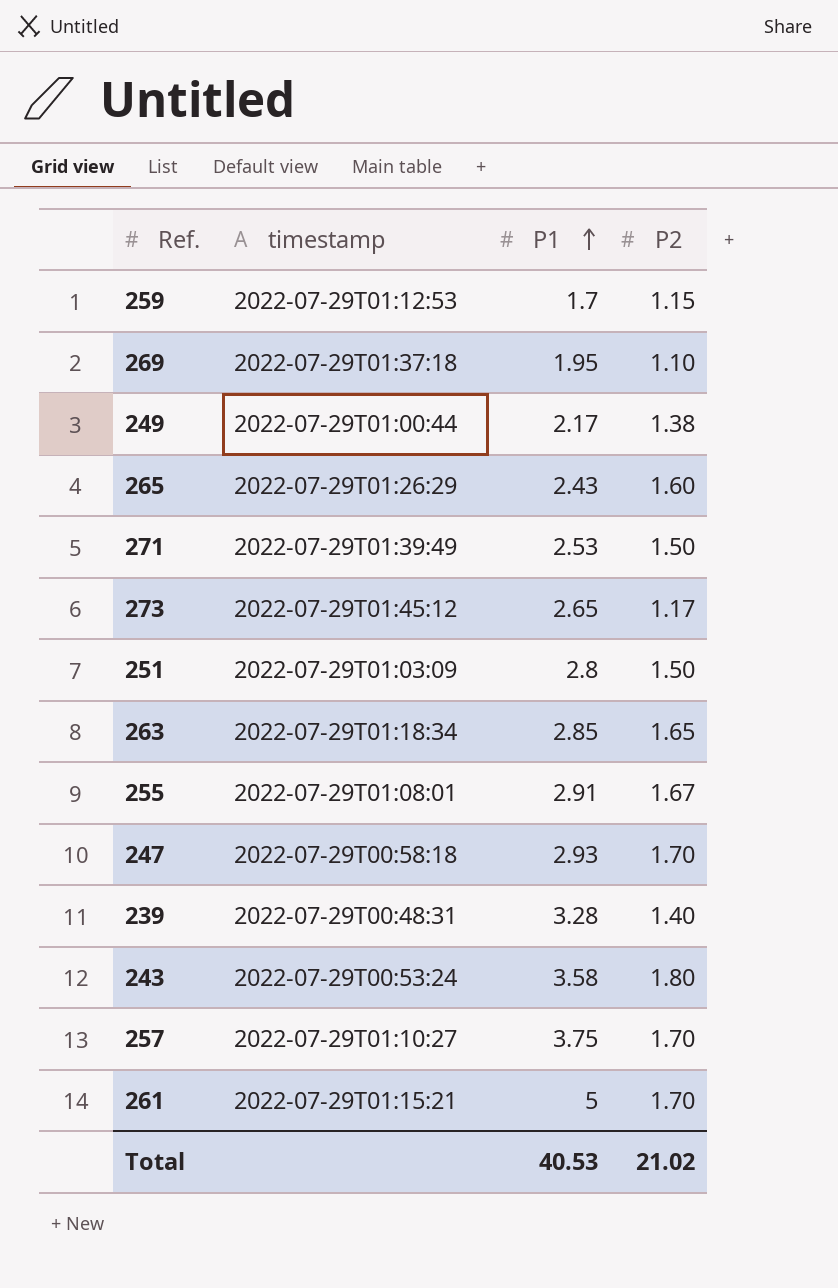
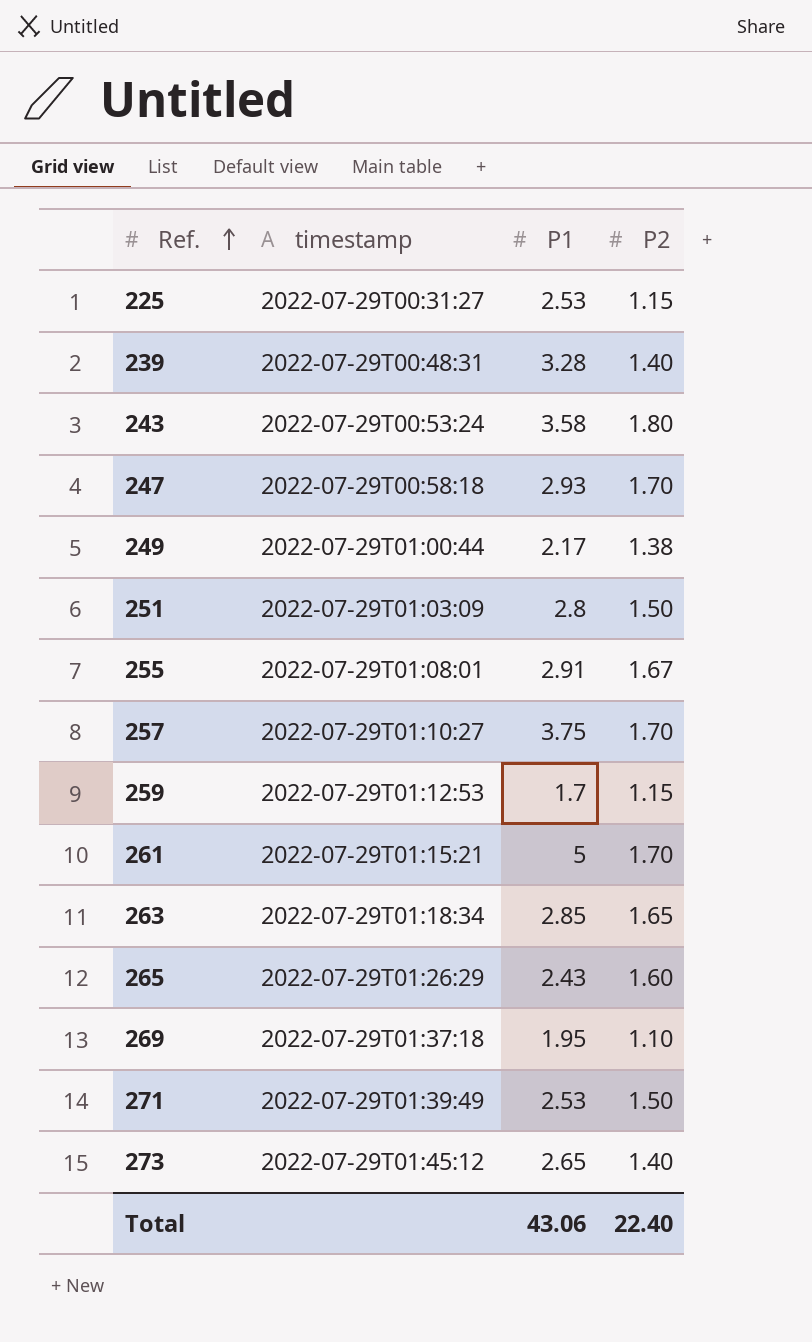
row order: P1 ascending -> Ref. ascending
row 225: none -> 2022-07-29T00:31:27 | 2.53 | 1.15
273 | P2: 1.17 -> 1.40
Total | P1: 40.53 -> 43.06
Total | P2: 21.02 -> 22.40

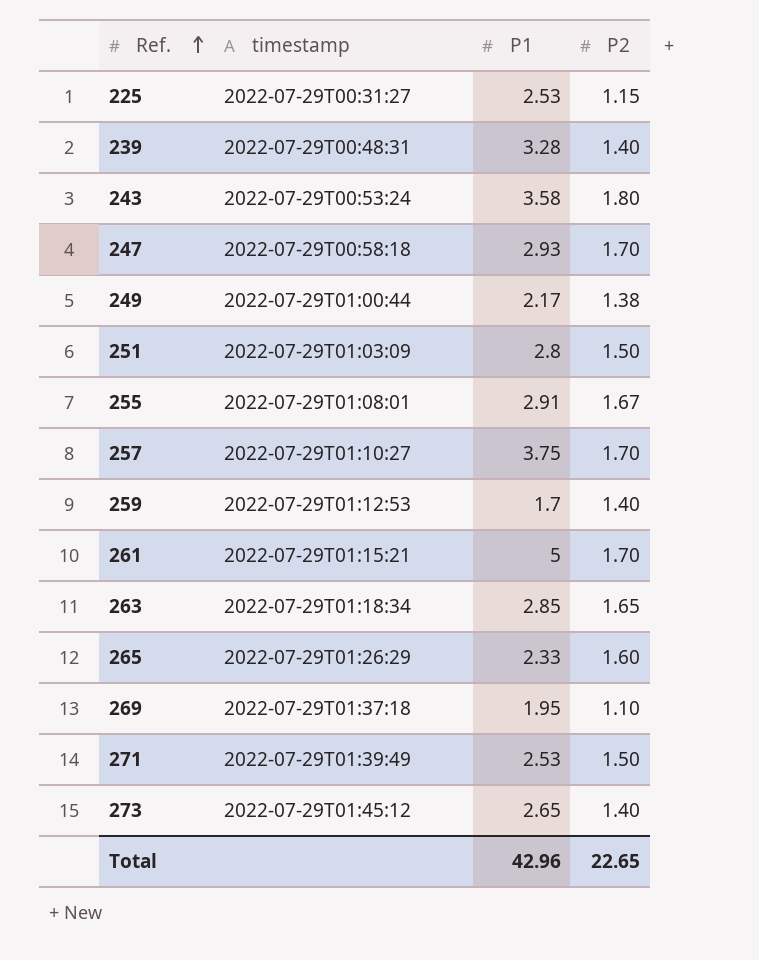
259 | P2: 1.15 -> 1.40
265 | P1: 2.43 -> 2.33
Total | P1: 43.06 -> 42.96
Total | P2: 22.40 -> 22.65

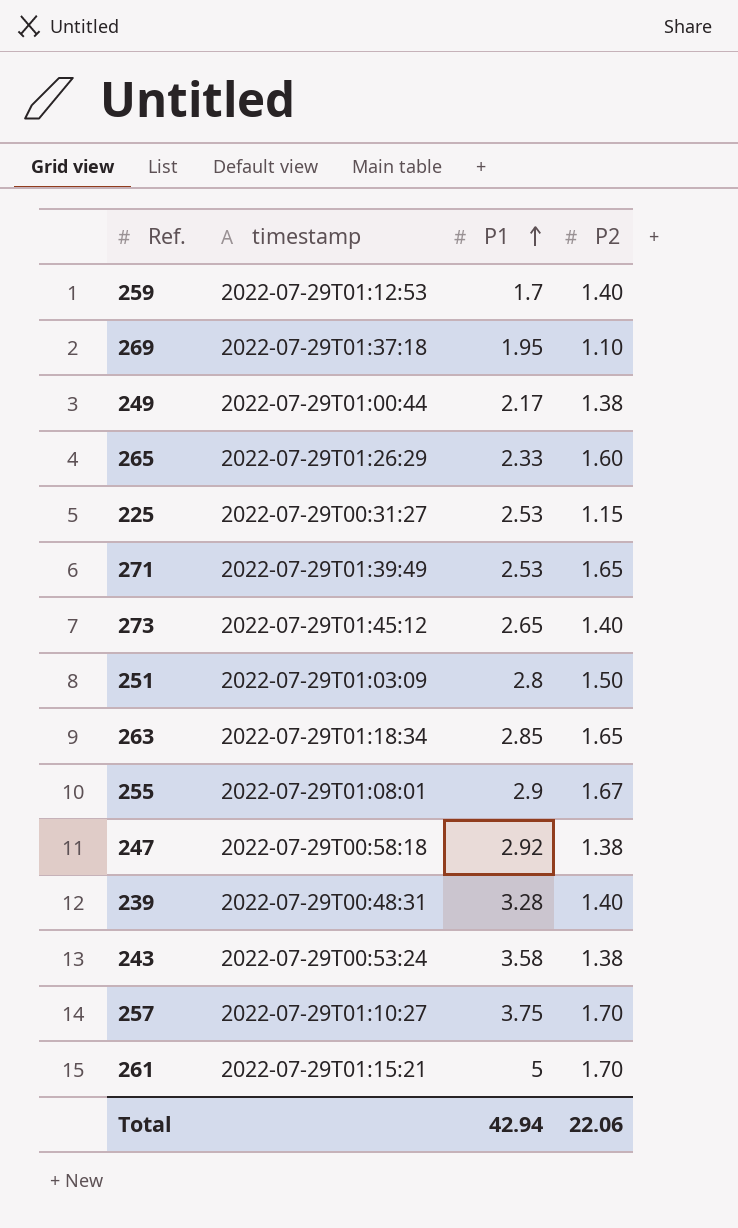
row order: Ref. ascending -> P1 ascending
271 | P2: 1.50 -> 1.65
255 | P1: 2.91 -> 2.9
247 | P1: 2.93 -> 2.92
247 | P2: 1.70 -> 1.38
243 | P2: 1.80 -> 1.38
Total | P1: 42.96 -> 42.94
Total | P2: 22.65 -> 22.06

